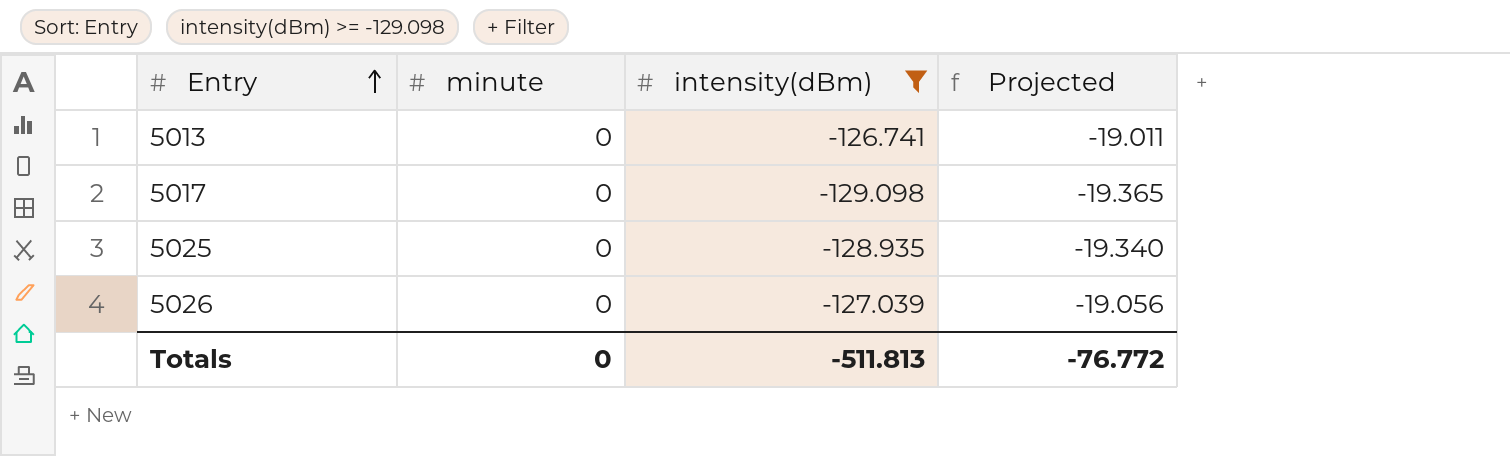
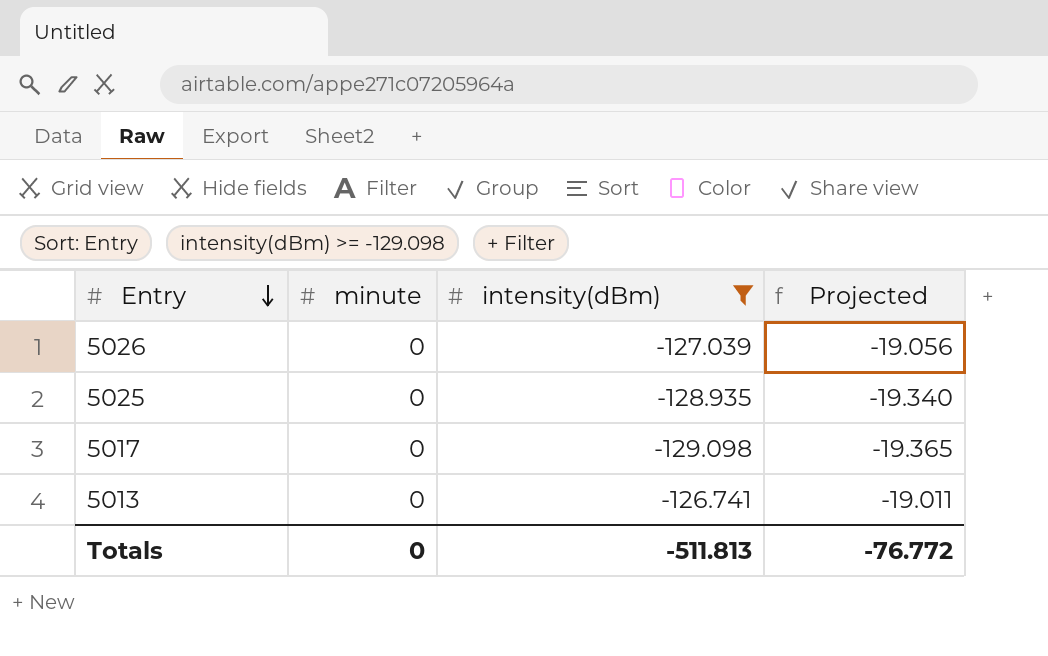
row order: Entry ascending -> Entry descending

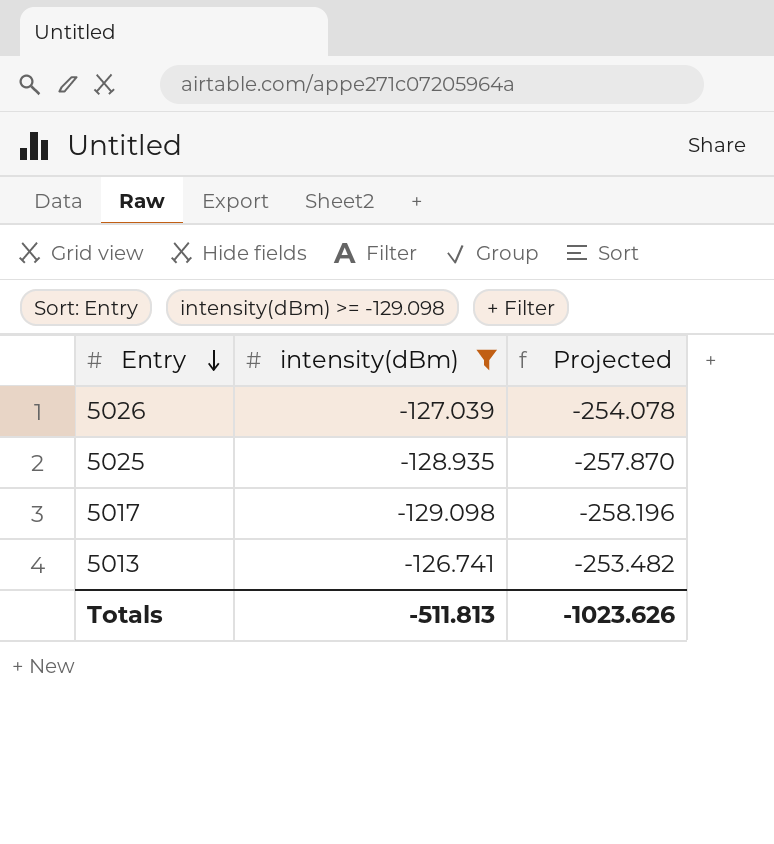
column minute | position: 2 -> none
column Projected | formula: [intensity(dBm)] * 0.15 -> [intensity(dBm)] * 2
Totals | Projected: -76.772 -> -1023.626

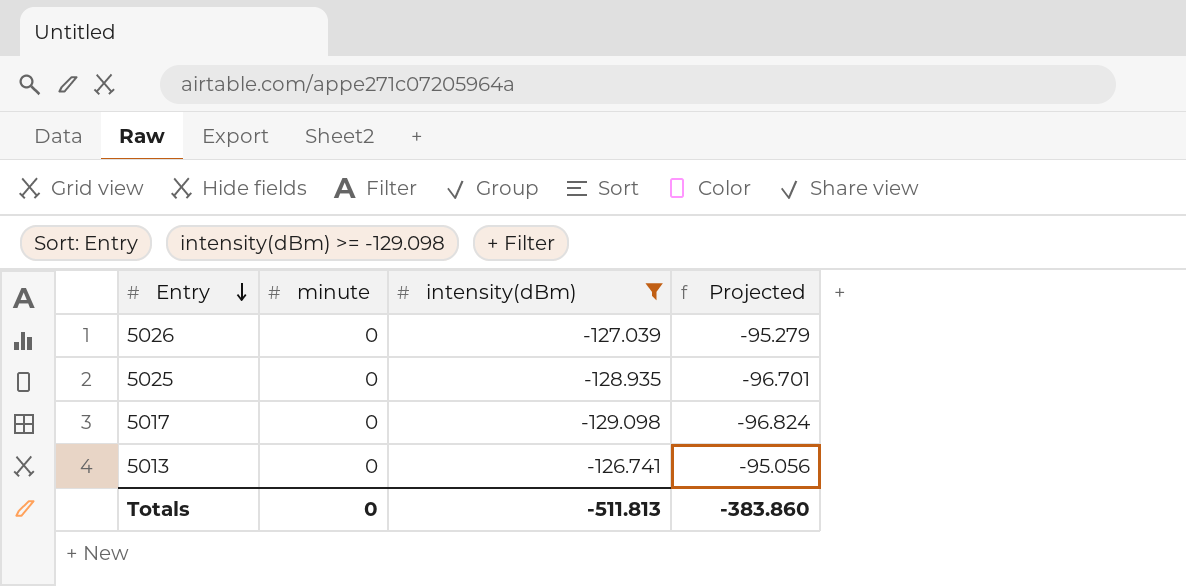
column minute | position: none -> 2
column Projected | formula: [intensity(dBm)] * 2 -> [intensity(dBm)] * 0.75
Totals | Projected: -1023.626 -> -383.860

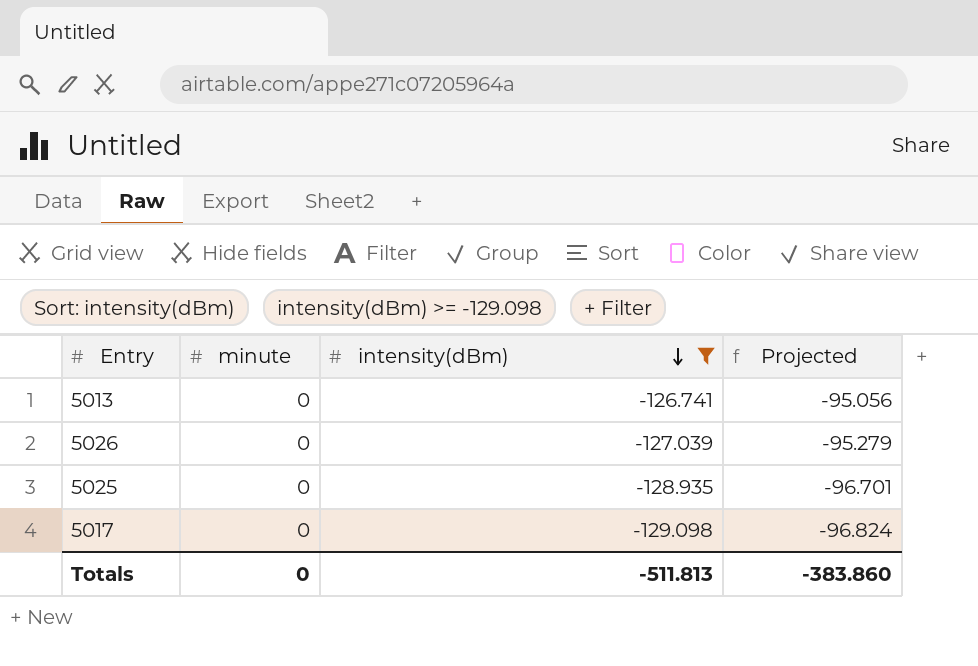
row order: Entry descending -> intensity(dBm) descending

